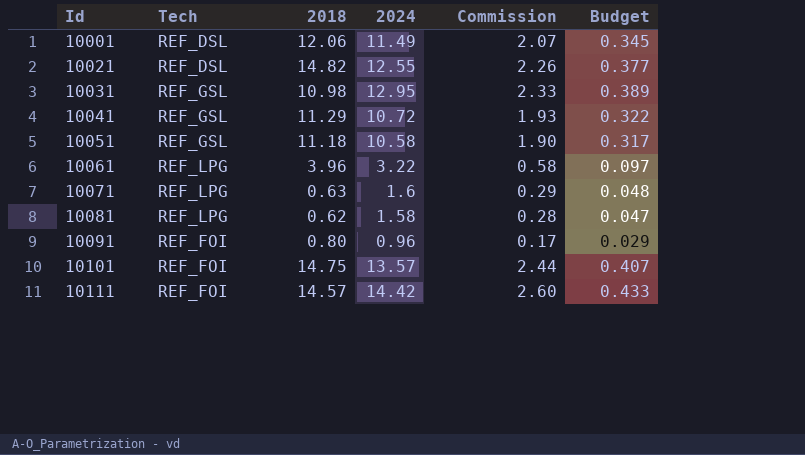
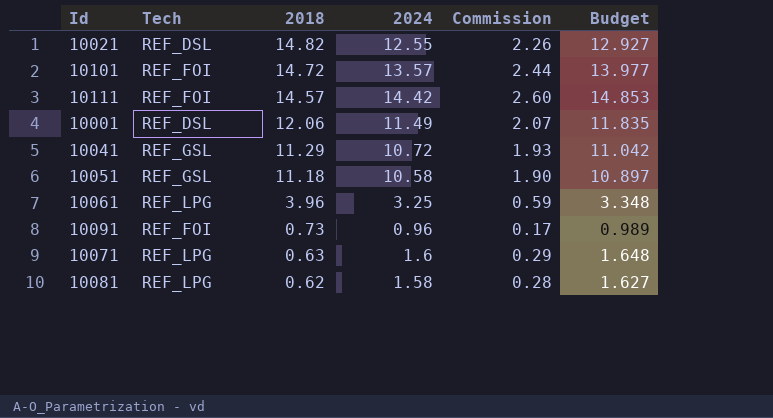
row order: Id ascending -> 2018 descending
column Budget | formula: [2024] * 0.03 -> [2024] * 1.03
row 10031: REF_GSL | 10.98 | 12.95 | 2.33 | 0.389 -> none
10101 | 2018: 14.75 -> 14.72
10061 | 2024: 3.22 -> 3.25
10061 | Commission: 0.58 -> 0.59
10091 | 2018: 0.80 -> 0.73

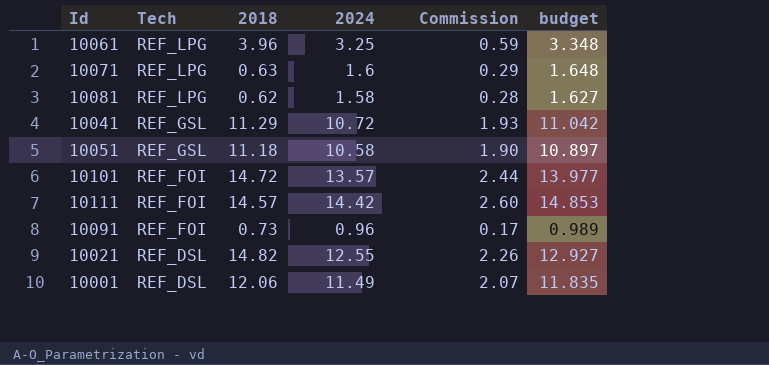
row order: 2018 descending -> Tech descending
column name: Budget -> budget

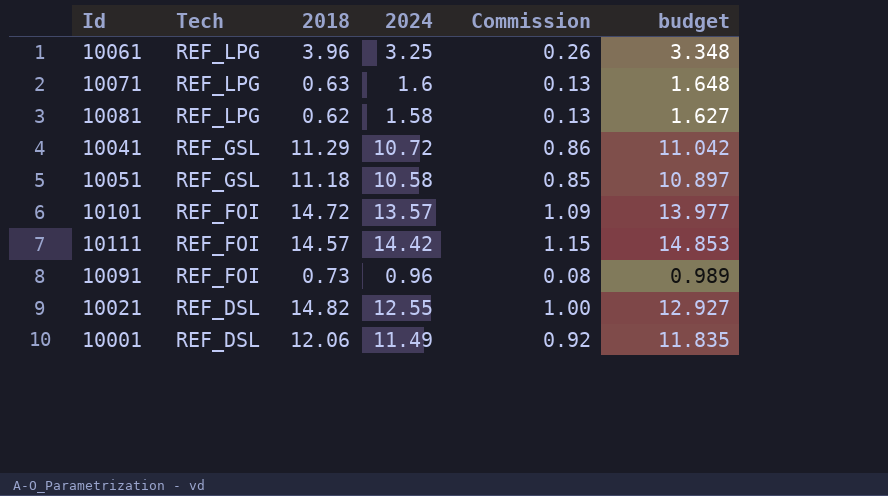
column Commission | formula: [2024] * 0.18 -> [2024] * 0.08

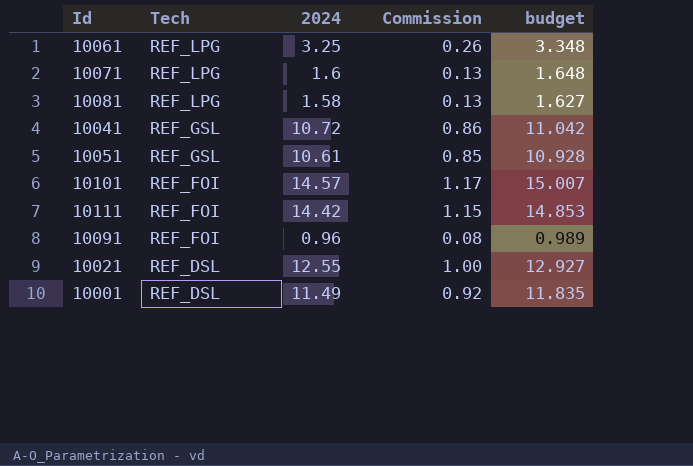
column 2018 | position: 3 -> none
10051 | 2024: 10.58 -> 10.61
10051 | budget: 10.897 -> 10.928
10101 | 2024: 13.57 -> 14.57
10101 | Commission: 1.09 -> 1.17
10101 | budget: 13.977 -> 15.007

